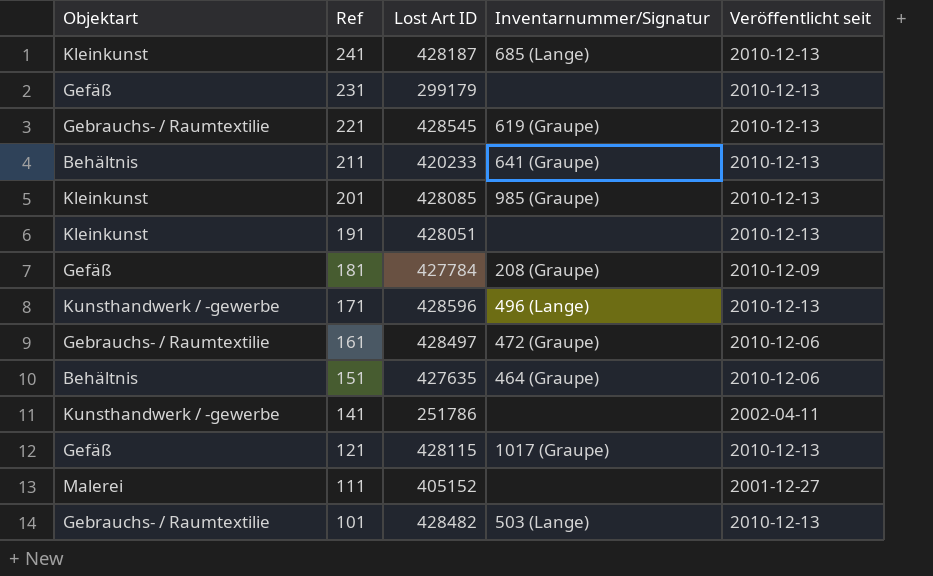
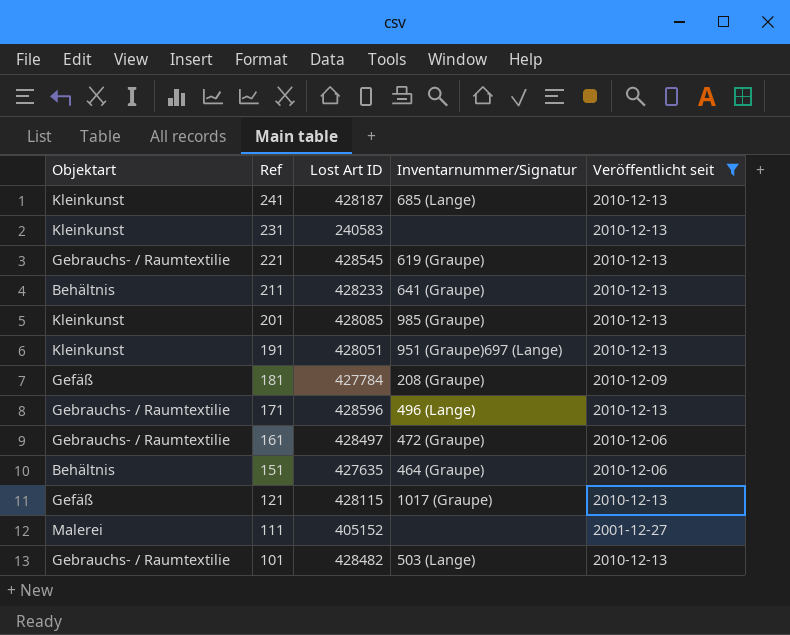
filter: none -> Veröffentlicht seit != 2002-04-11
231 | Objektart: Gefäß -> Kleinkunst
231 | Lost Art ID: 299179 -> 240583
211 | Lost Art ID: 420233 -> 428233
191 | Inventarnummer/Signatur: none -> 951 (Graupe)697 (Lange)
171 | Objektart: Kunsthandwerk / -gewerbe -> Gebrauchs- / Raumtextilie

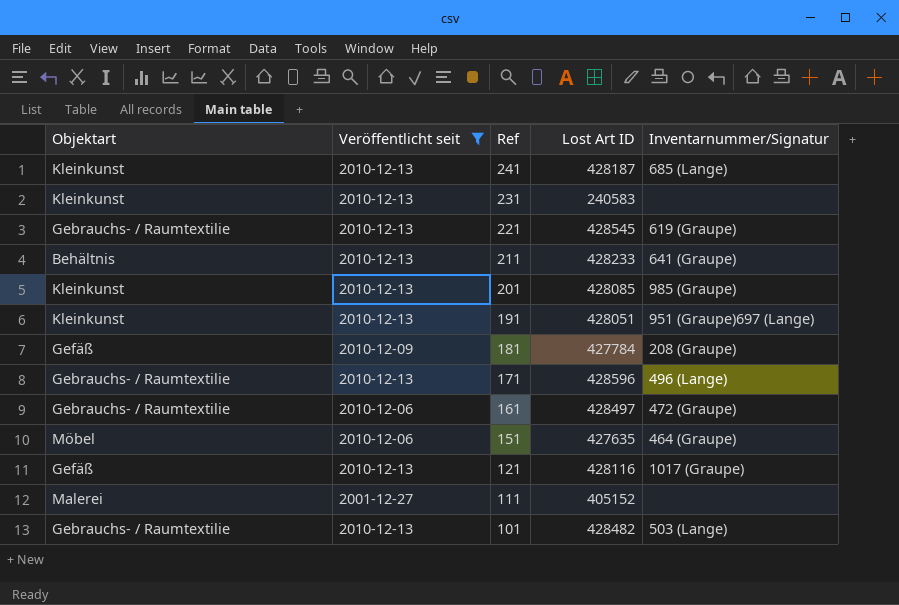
column Veröffentlicht seit | position: 5 -> 2
151 | Objektart: Behältnis -> Möbel
121 | Lost Art ID: 428115 -> 428116

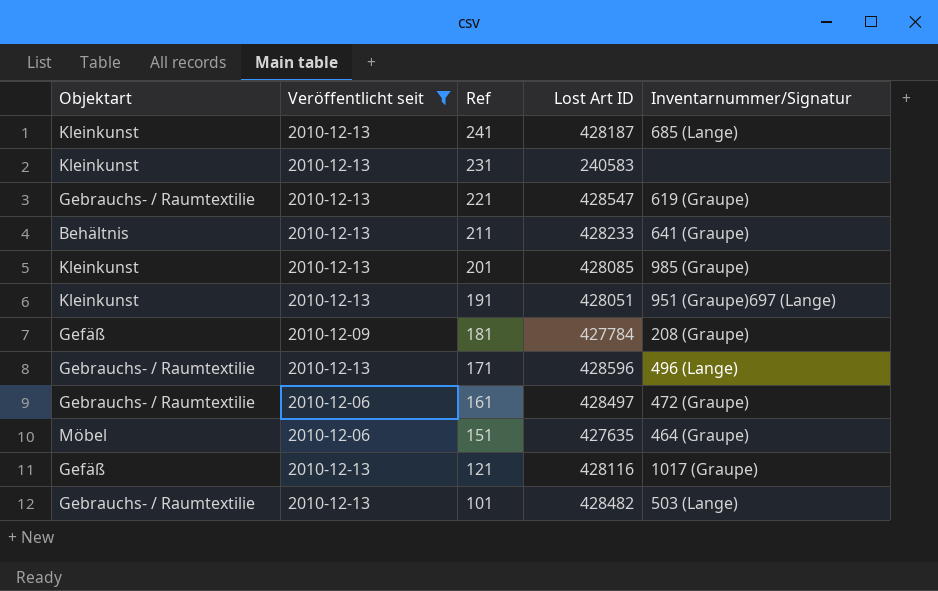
row 111: Malerei | 2001-12-27 | 405152 | none -> none
221 | Lost Art ID: 428545 -> 428547

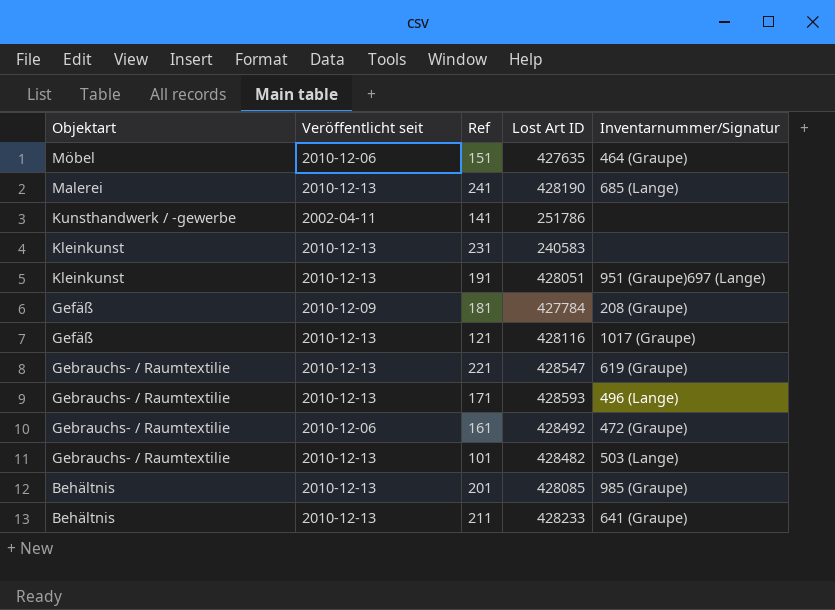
filter: Veröffentlicht seit != 2002-04-11 -> none
row order: Ref descending -> Objektart descending
241 | Objektart: Kleinkunst -> Malerei
241 | Lost Art ID: 428187 -> 428190
171 | Lost Art ID: 428596 -> 428593
161 | Lost Art ID: 428497 -> 428492
201 | Objektart: Kleinkunst -> Behältnis

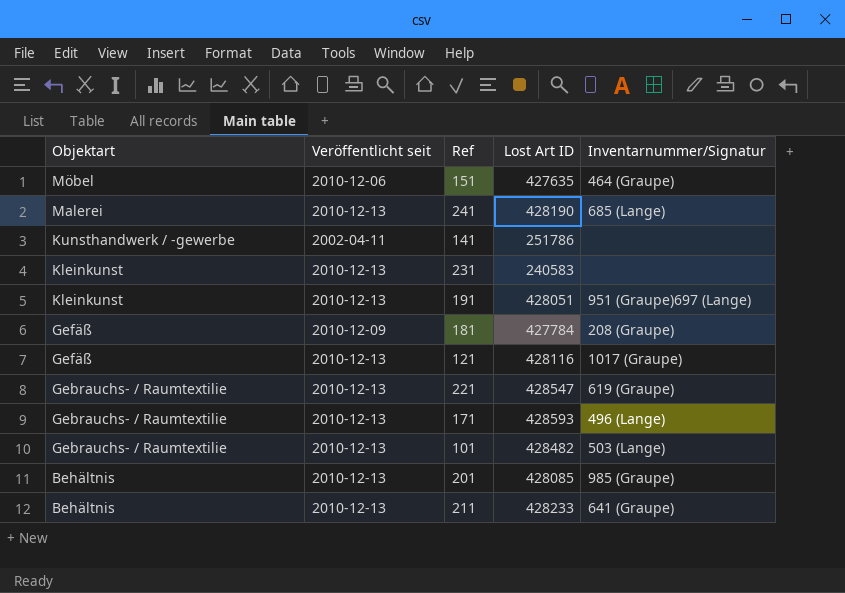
row 161: Gebrauchs- / Raumtextilie | 2010-12-06 | 428492 | 472 (Graupe) -> none

